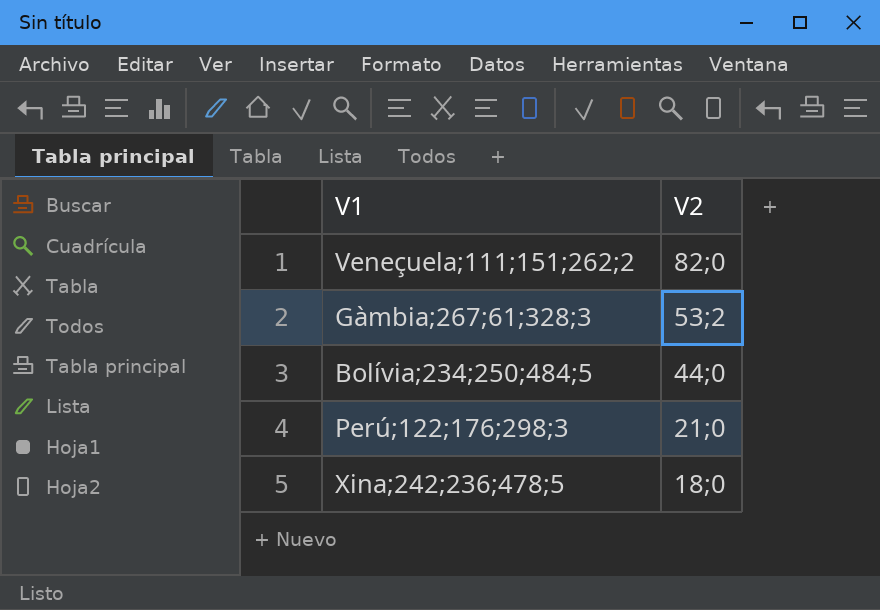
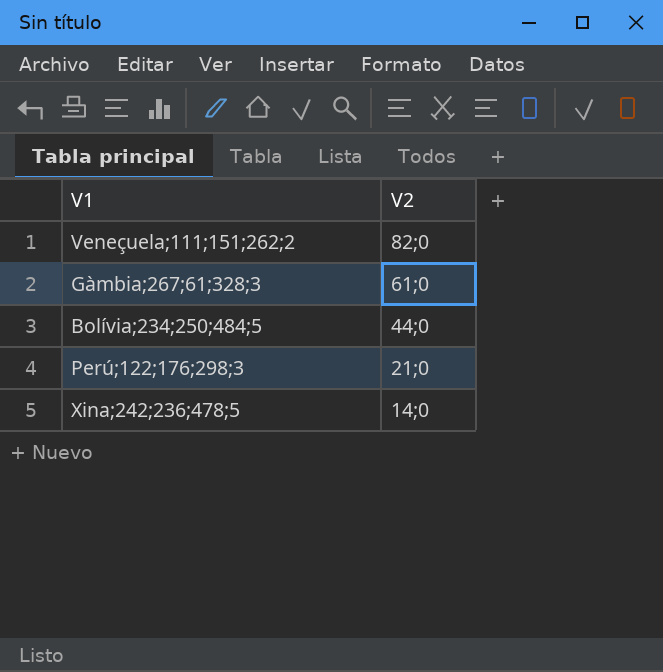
Gàmbia;267;61;328;3 | V2: 53;2 -> 61;0
Xina;242;236;478;5 | V2: 18;0 -> 14;0

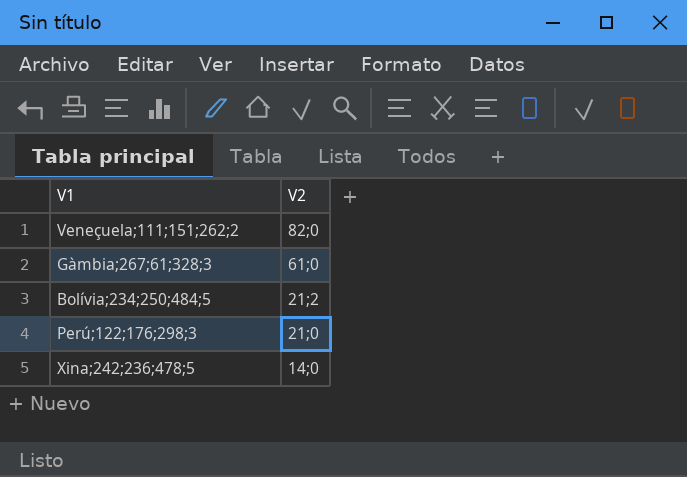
Bolívia;234;250;484;5 | V2: 44;0 -> 21;2

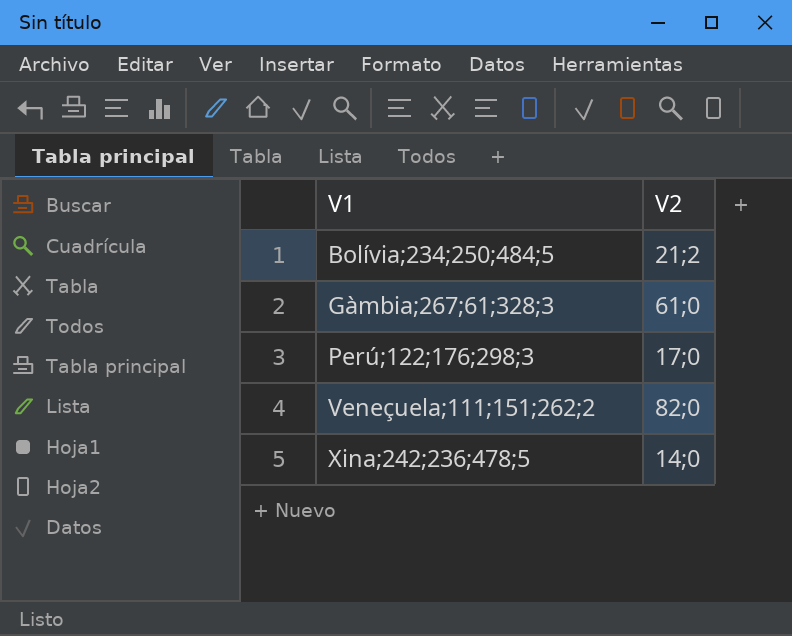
row order: V2 descending -> V1 ascending
Perú;122;176;298;3 | V2: 21;0 -> 17;0

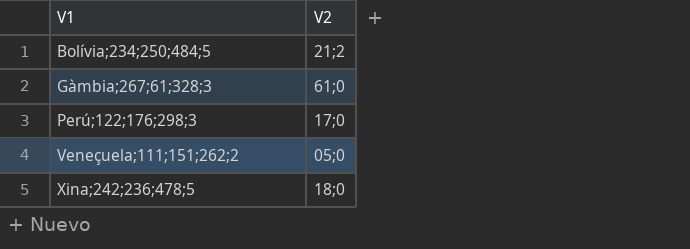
Veneçuela;111;151;262;2 | V2: 82;0 -> 05;0
Xina;242;236;478;5 | V2: 14;0 -> 18;0

